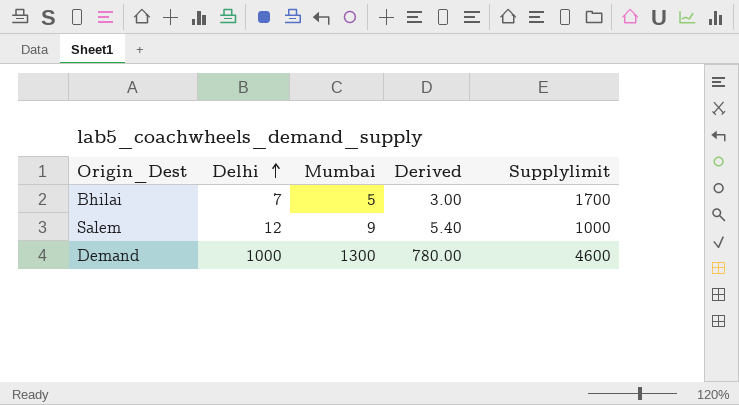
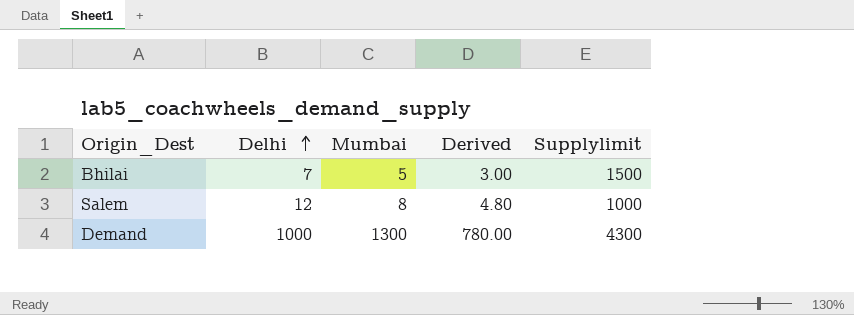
Bhilai | Supplylimit: 1700 -> 1500
Salem | Mumbai: 9 -> 8
Salem | Derived: 5.40 -> 4.80
Demand | Supplylimit: 4600 -> 4300

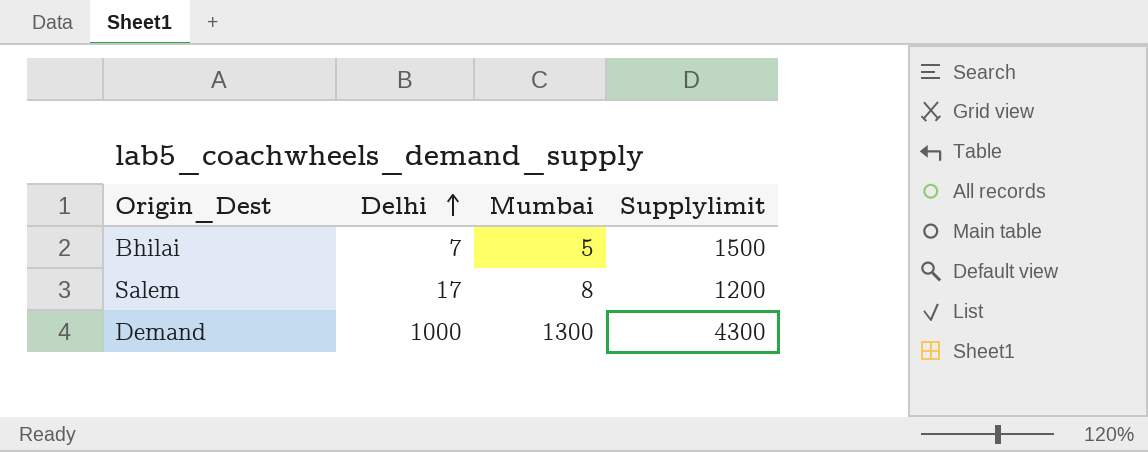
column Derived | formula: [Mumbai] * 0.6 -> none
Salem | Delhi: 12 -> 17
Salem | Supplylimit: 1000 -> 1200

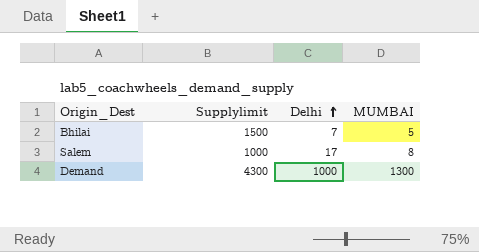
column Supplylimit | position: 4 -> 2
column name: Mumbai -> MUMBAI
Salem | Supplylimit: 1200 -> 1000

